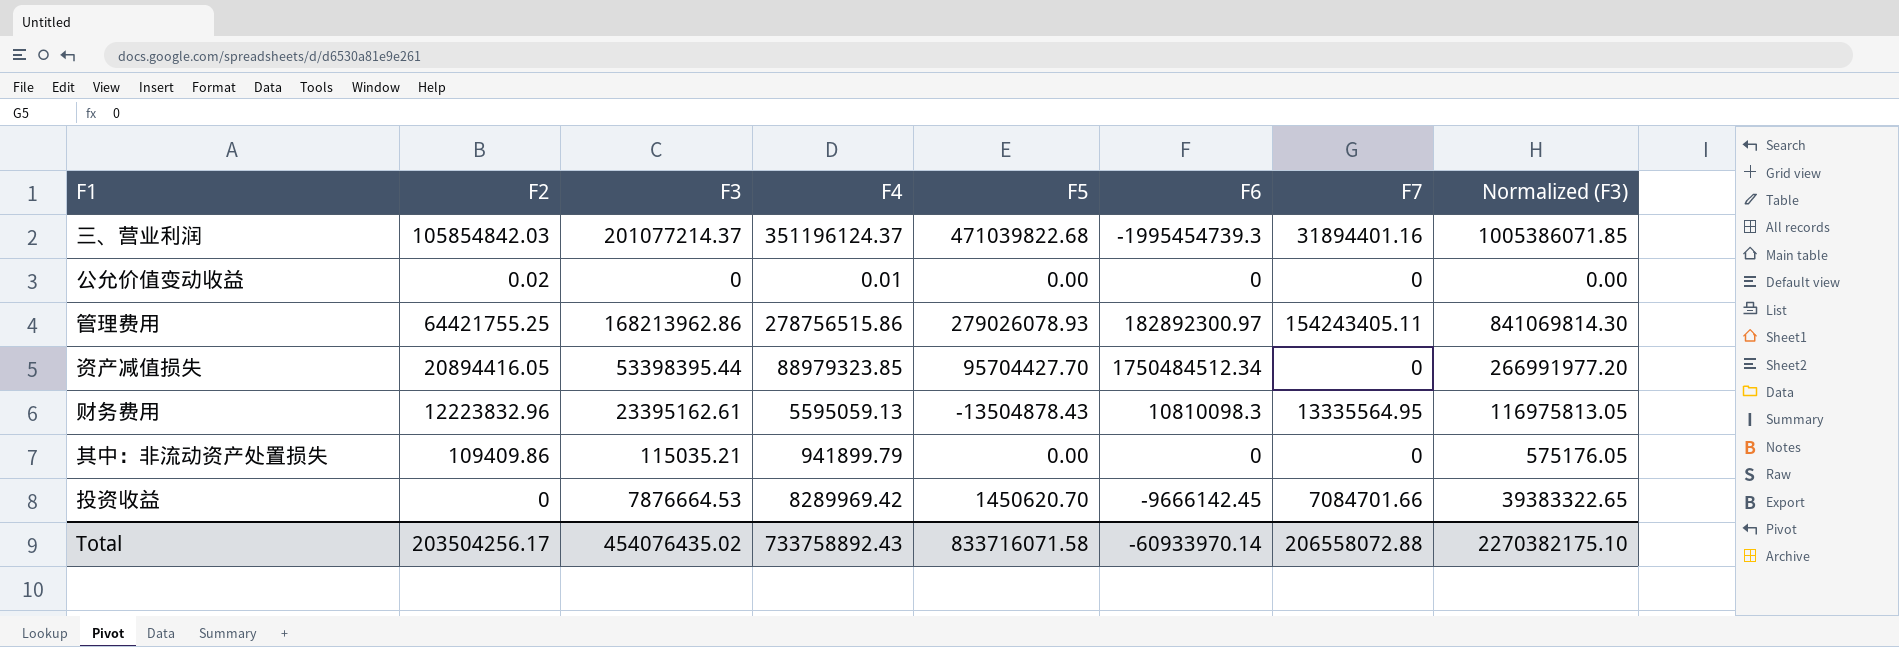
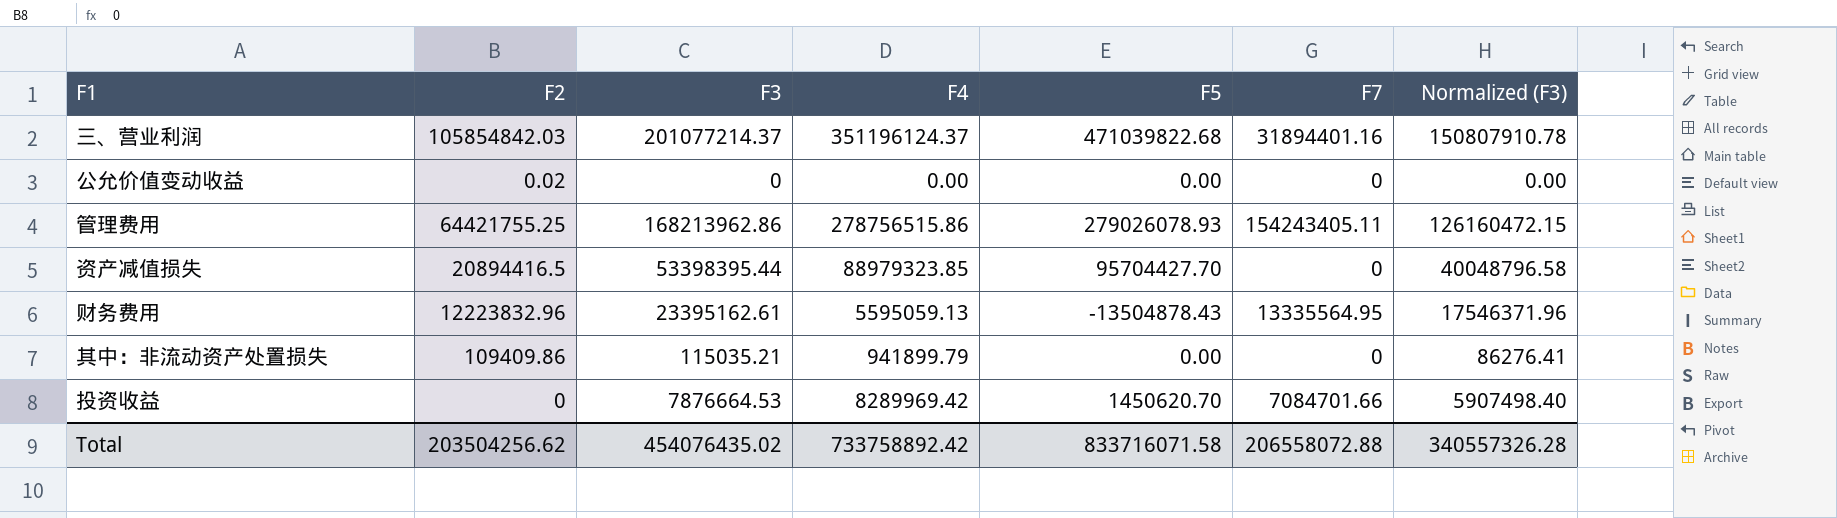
column F6 | position: 6 -> none
column Normalized (F3) | formula: [F3] * 5 -> [F3] * 0.75
公允价值变动收益 | F4: 0.01 -> 0.00
资产减值损失 | F2: 20894416.05 -> 20894416.5
Total | F2: 203504256.17 -> 203504256.62
Total | F4: 733758892.43 -> 733758892.42
Total | Normalized (F3): 2270382175.10 -> 340557326.28

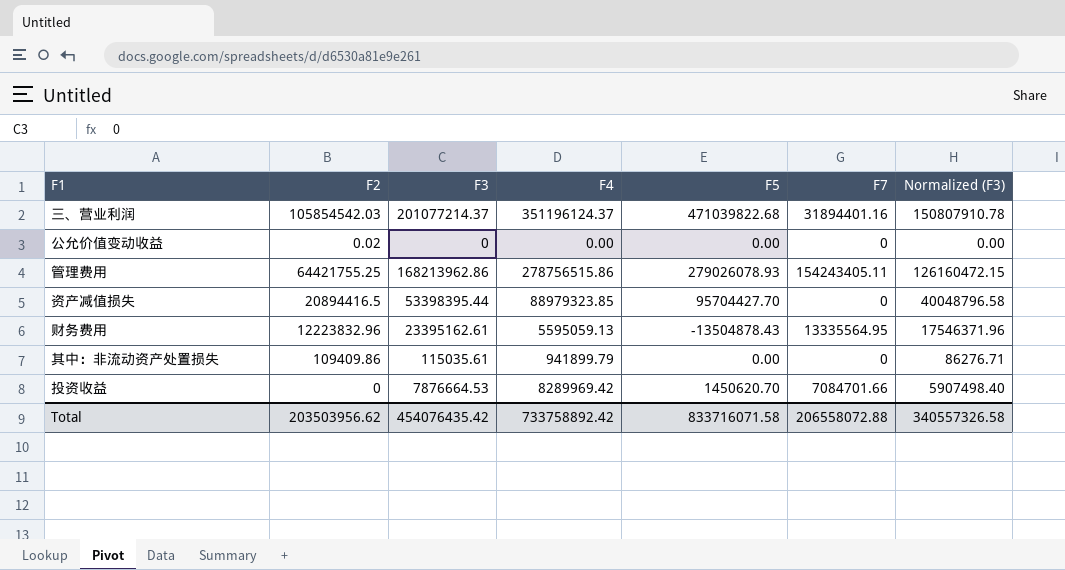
三、营业利润 | F2: 105854842.03 -> 105854542.03
其中：非流动资产处置损失 | F3: 115035.21 -> 115035.61
其中：非流动资产处置损失 | Normalized (F3): 86276.41 -> 86276.71
Total | F2: 203504256.62 -> 203503956.62
Total | F3: 454076435.02 -> 454076435.42
Total | Normalized (F3): 340557326.28 -> 340557326.58

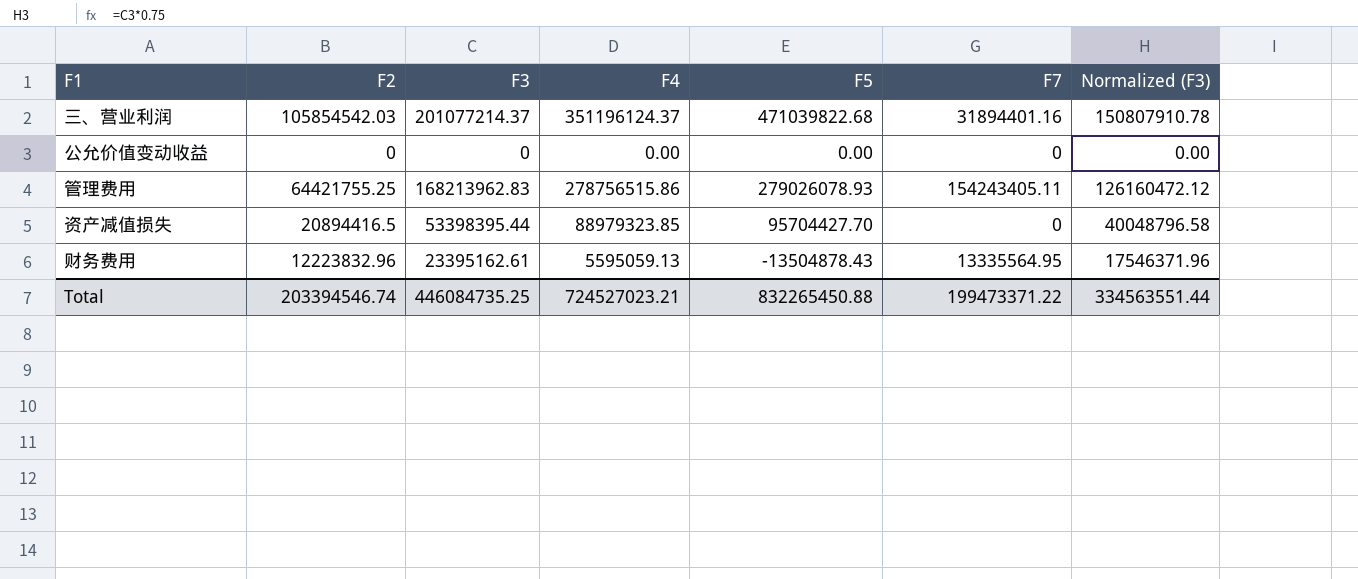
row 其中：非流动资产处置损失: 109409.86 | 115035.61 | 941899.79 | 0.00 | 0 | 86276.71 -> none
row 投资收益: 0 | 7876664.53 | 8289969.42 | 1450620.70 | 7084701.66 | 5907498.40 -> none
公允价值变动收益 | F2: 0.02 -> 0
管理费用 | F3: 168213962.86 -> 168213962.83
管理费用 | Normalized (F3): 126160472.15 -> 126160472.12
Total | F2: 203503956.62 -> 203394546.74
Total | F3: 454076435.42 -> 446084735.25
Total | F4: 733758892.42 -> 724527023.21
Total | F5: 833716071.58 -> 832265450.88
Total | F7: 206558072.88 -> 199473371.22
Total | Normalized (F3): 340557326.58 -> 334563551.44

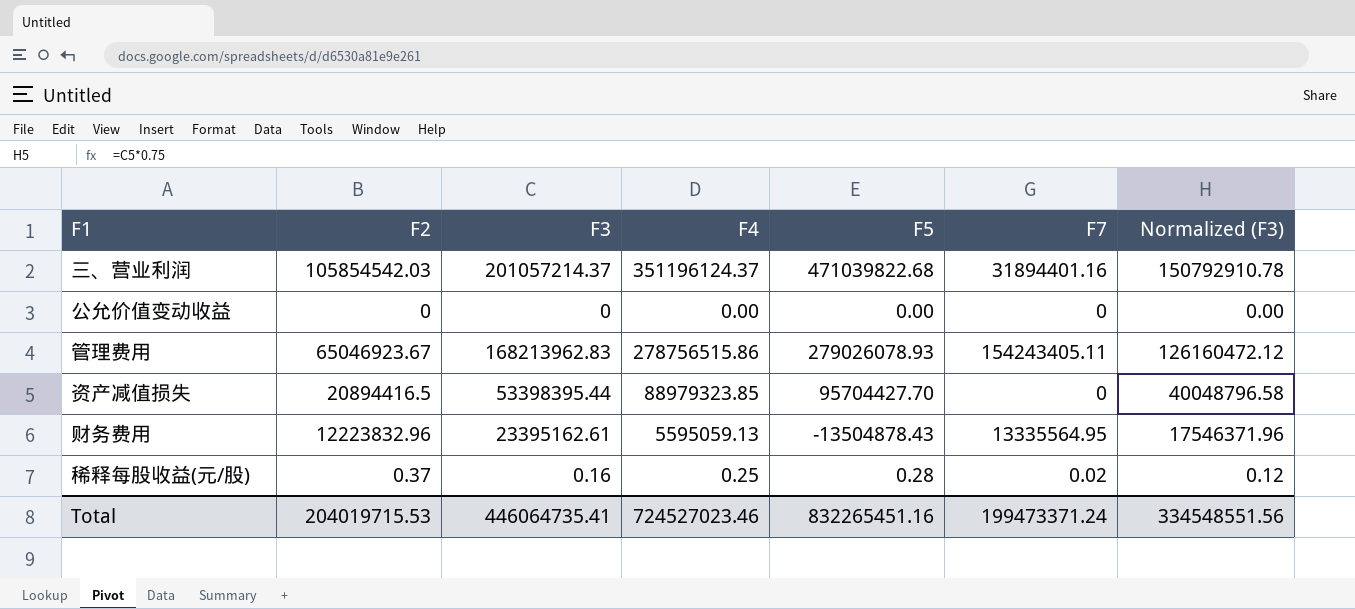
三、营业利润 | F3: 201077214.37 -> 201057214.37
三、营业利润 | Normalized (F3): 150807910.78 -> 150792910.78
管理费用 | F2: 64421755.25 -> 65046923.67
row 稀释每股收益(元/股): none -> 0.37 | 0.16 | 0.25 | 0.28 | 0.02 | 0.12
Total | F2: 203394546.74 -> 204019715.53
Total | F3: 446084735.25 -> 446064735.41
Total | F4: 724527023.21 -> 724527023.46
Total | F5: 832265450.88 -> 832265451.16
Total | F7: 199473371.22 -> 199473371.24
Total | Normalized (F3): 334563551.44 -> 334548551.56

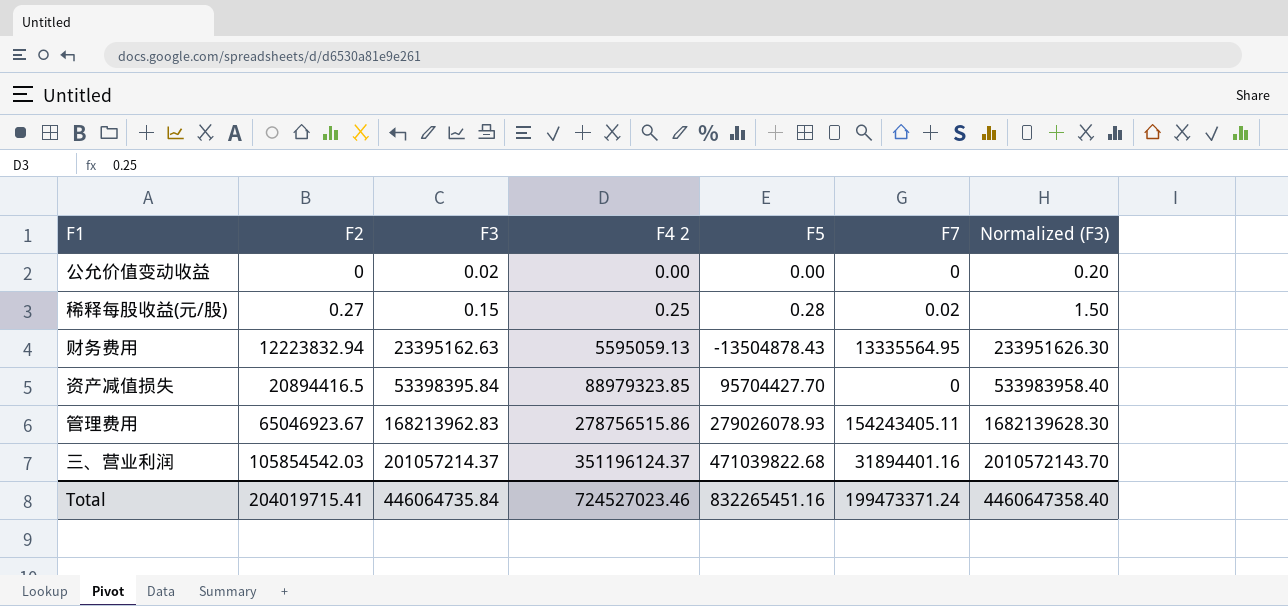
row order: none -> F2 ascending
column name: F4 -> F4 2
column Normalized (F3) | formula: [F3] * 0.75 -> [F3] * 10
公允价值变动收益 | F3: 0 -> 0.02
稀释每股收益(元/股) | F2: 0.37 -> 0.27
稀释每股收益(元/股) | F3: 0.16 -> 0.15
财务费用 | F2: 12223832.96 -> 12223832.94
财务费用 | F3: 23395162.61 -> 23395162.63
资产减值损失 | F3: 53398395.44 -> 53398395.84
Total | F2: 204019715.53 -> 204019715.41
Total | F3: 446064735.41 -> 446064735.84
Total | Normalized (F3): 334548551.56 -> 4460647358.40

